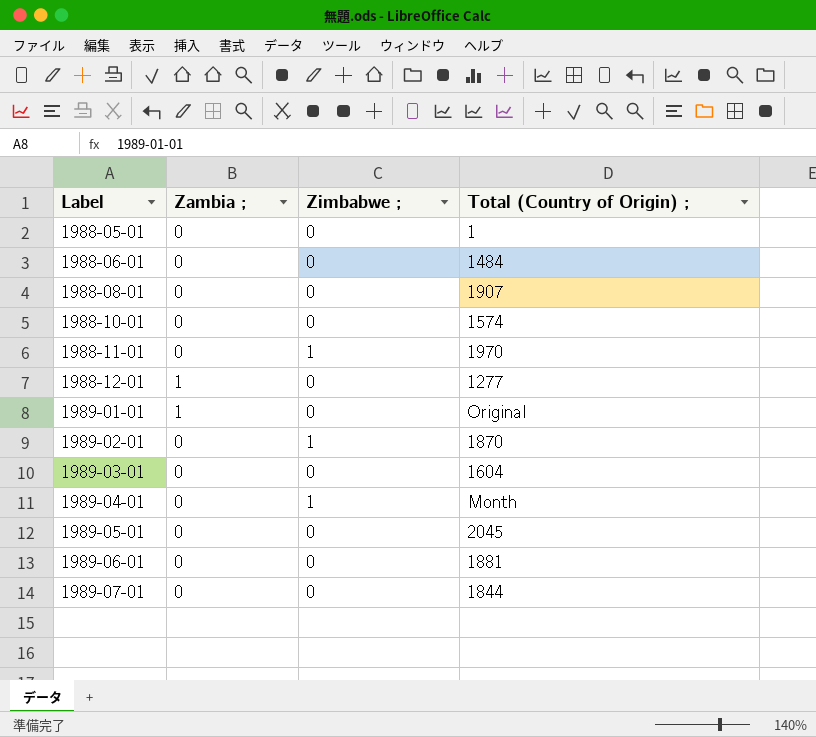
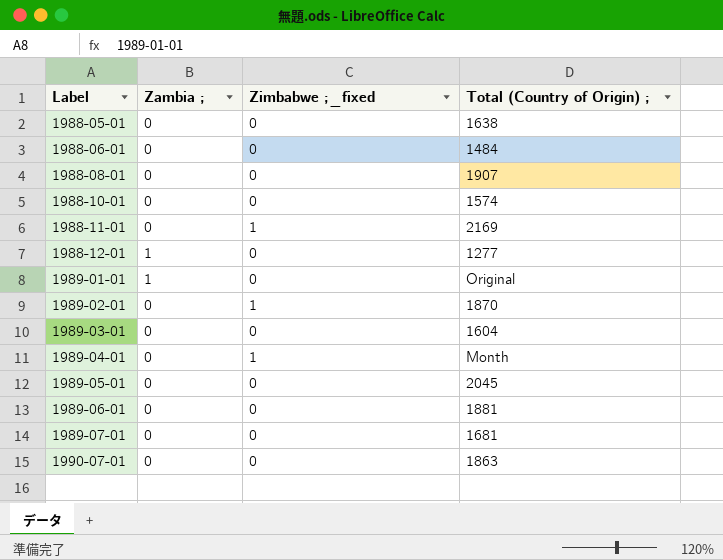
column name: Zimbabwe ; -> Zimbabwe ;_fixed
1988-05-01 | Total (Country of Origin) ;: 1 -> 1638
1988-11-01 | Total (Country of Origin) ;: 1970 -> 2169
1989-07-01 | Total (Country of Origin) ;: 1844 -> 1681
row 1990-07-01: none -> 0 | 0 | 1863

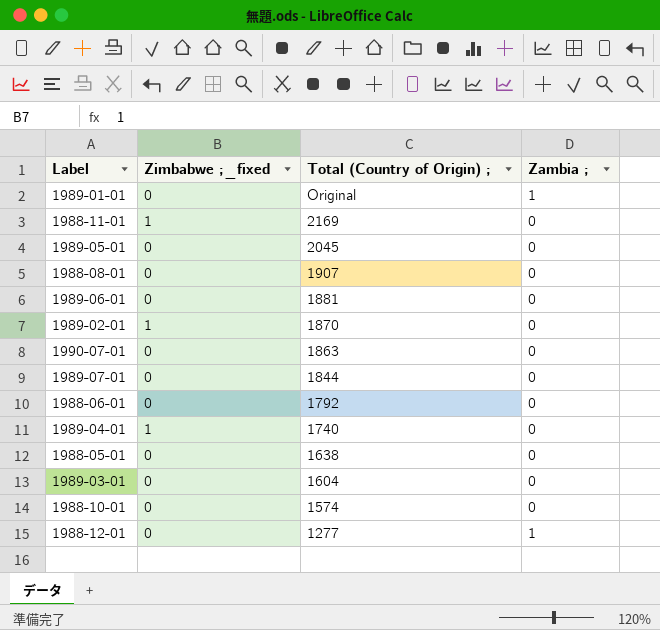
row order: Label ascending -> Total (Country of Origin) ; descending
column Zambia ; | position: 2 -> 4
1989-07-01 | Total (Country of Origin) ;: 1681 -> 1844
1988-06-01 | Total (Country of Origin) ;: 1484 -> 1792
1989-04-01 | Total (Country of Origin) ;: Month -> 1740

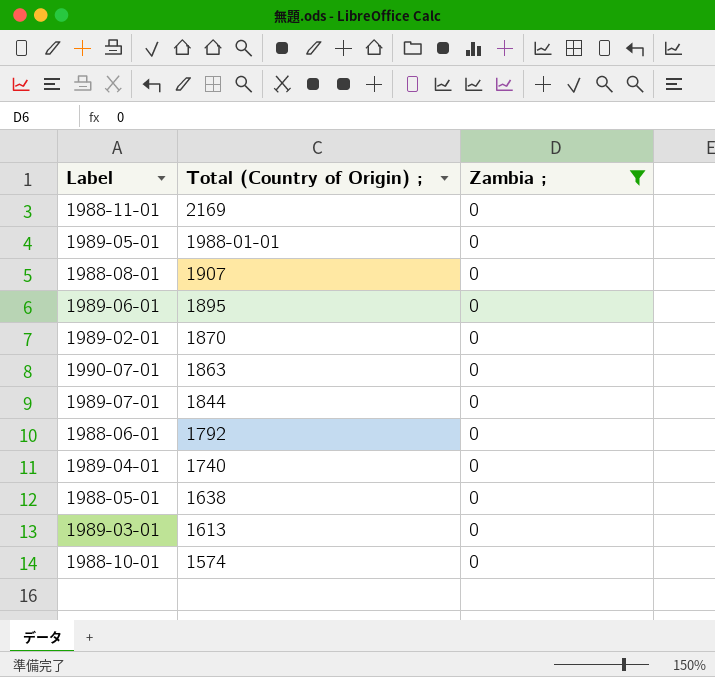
filter: none -> Zambia ; = 0
column Zimbabwe ;_fixed | position: 2 -> none
1989-05-01 | Total (Country of Origin) ;: 2045 -> 1988-01-01
1989-06-01 | Total (Country of Origin) ;: 1881 -> 1895
1989-03-01 | Total (Country of Origin) ;: 1604 -> 1613

